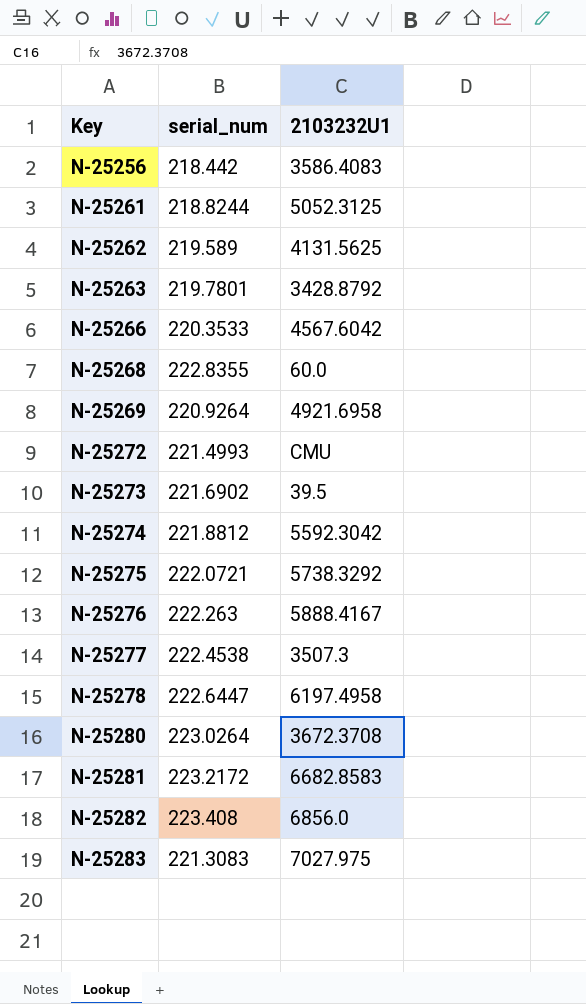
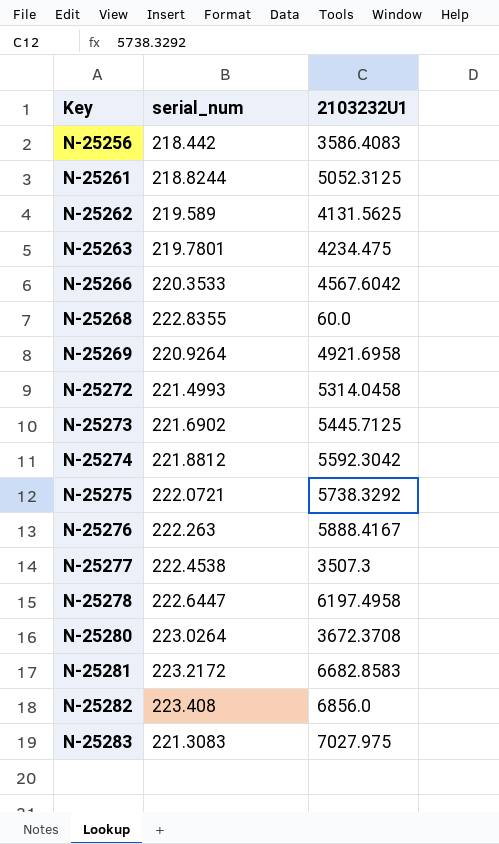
N-25263 | 2103232U1: 3428.8792 -> 4234.475
N-25272 | 2103232U1: CMU -> 5314.0458
N-25273 | 2103232U1: 39.5 -> 5445.7125

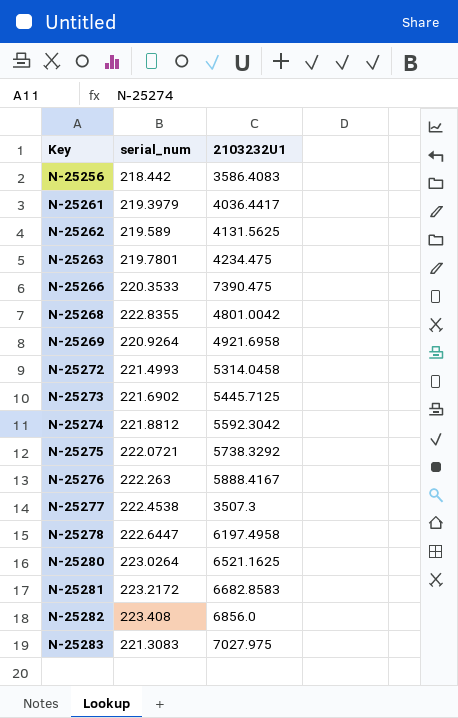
N-25261 | serial_num: 218.8244 -> 219.3979
N-25261 | 2103232U1: 5052.3125 -> 4036.4417
N-25266 | 2103232U1: 4567.6042 -> 7390.475
N-25268 | 2103232U1: 60.0 -> 4801.0042
N-25280 | 2103232U1: 3672.3708 -> 6521.1625

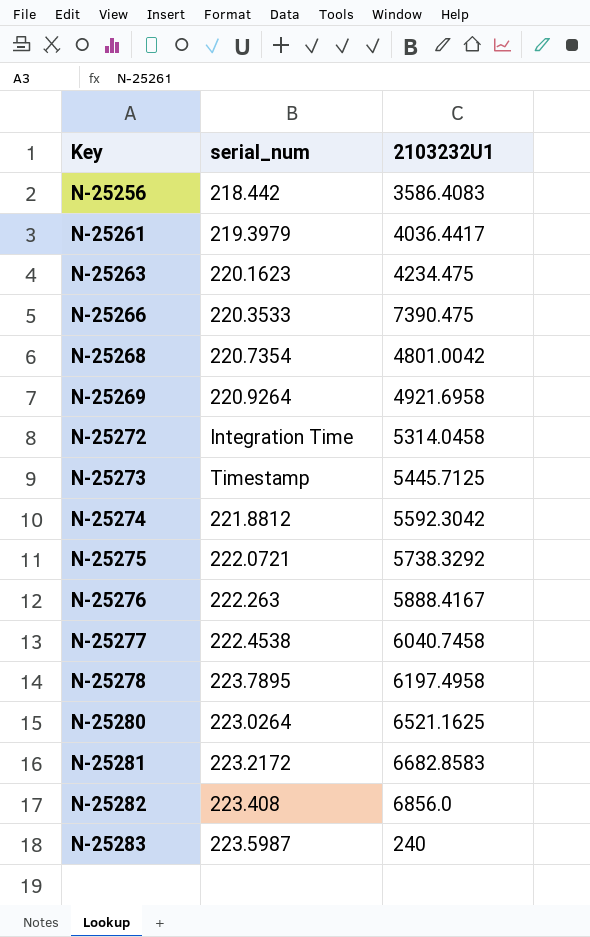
row N-25262: 219.589 | 4131.5625 -> none
N-25263 | serial_num: 219.7801 -> 220.1623
N-25268 | serial_num: 222.8355 -> 220.7354
N-25272 | serial_num: 221.4993 -> Integration Time
N-25273 | serial_num: 221.6902 -> Timestamp
N-25277 | 2103232U1: 3507.3 -> 6040.7458
N-25278 | serial_num: 222.6447 -> 223.7895
N-25283 | serial_num: 221.3083 -> 223.5987
N-25283 | 2103232U1: 7027.975 -> 240

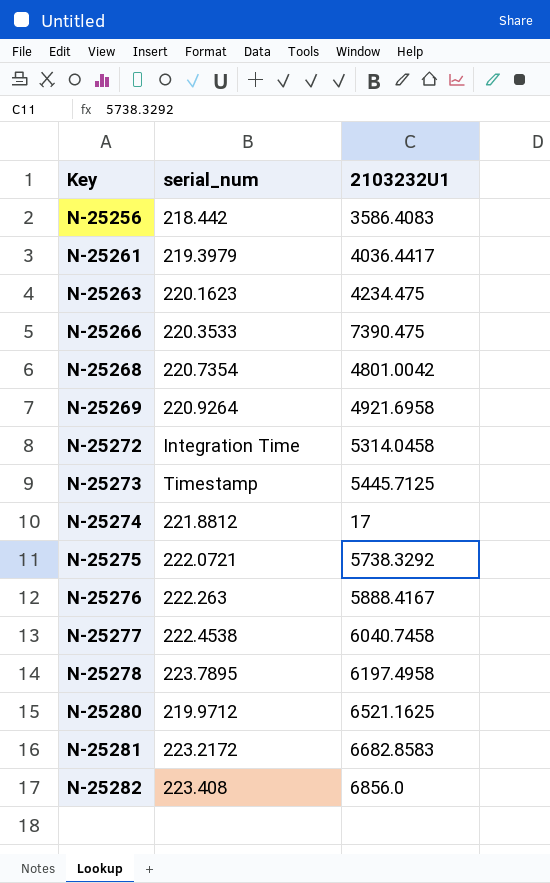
row N-25283: 223.5987 | 240 -> none
N-25274 | 2103232U1: 5592.3042 -> 17
N-25280 | serial_num: 223.0264 -> 219.9712

